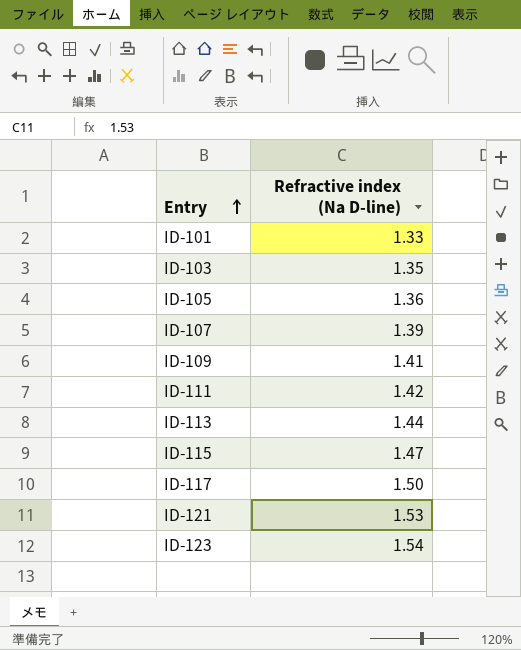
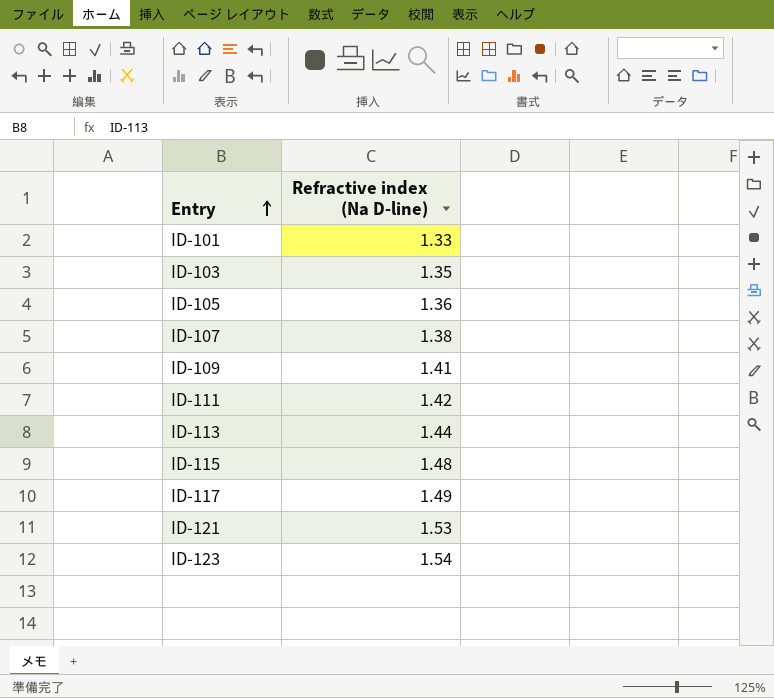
ID-107 | Refractive index (Na D-line): 1.39 -> 1.38
ID-115 | Refractive index (Na D-line): 1.47 -> 1.48
ID-117 | Refractive index (Na D-line): 1.50 -> 1.49

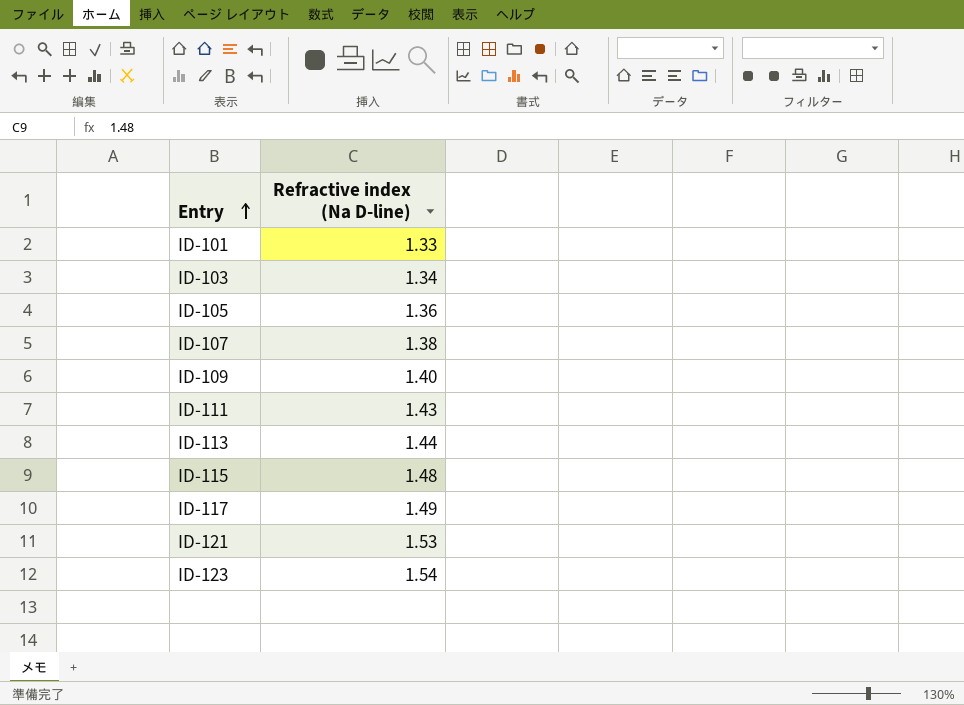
ID-103 | Refractive index (Na D-line): 1.35 -> 1.34
ID-109 | Refractive index (Na D-line): 1.41 -> 1.40
ID-111 | Refractive index (Na D-line): 1.42 -> 1.43

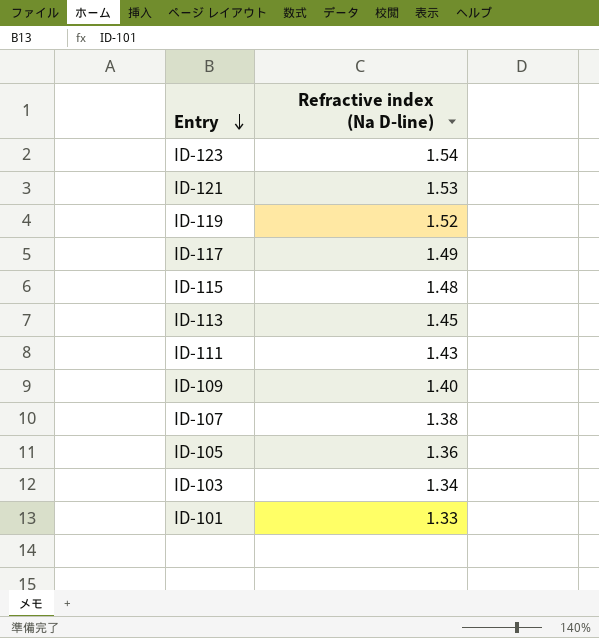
row order: Entry ascending -> Entry descending
row ID-119: none -> 1.52
ID-113 | Refractive index (Na D-line): 1.44 -> 1.45

